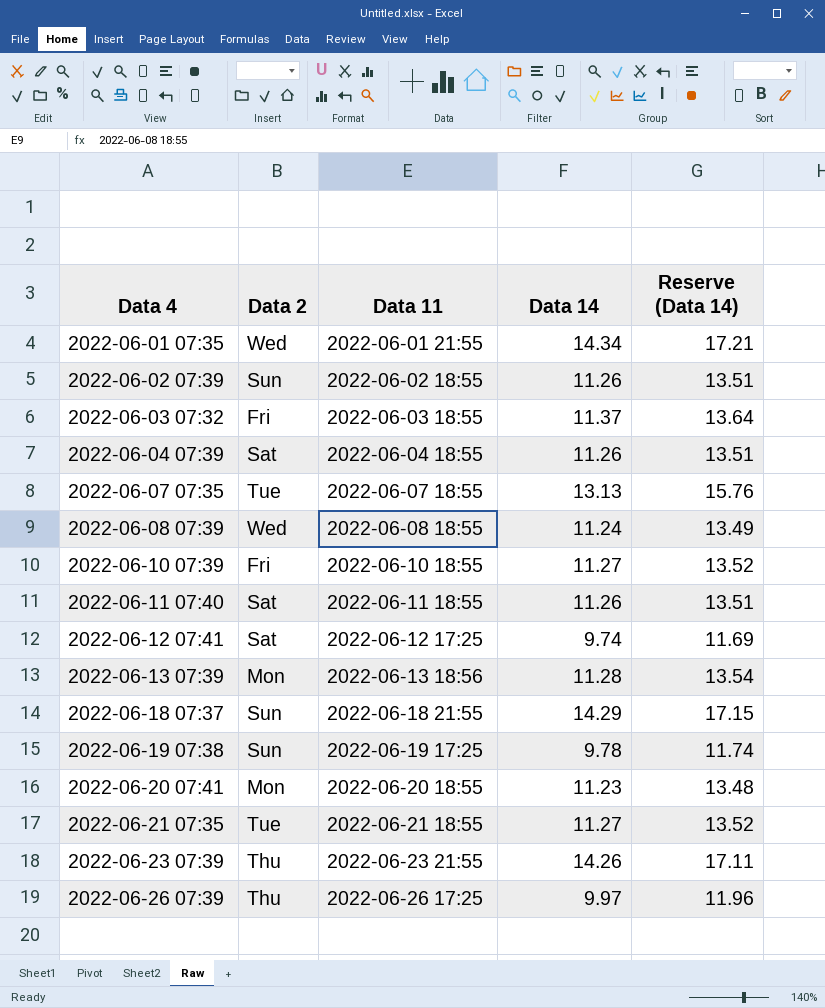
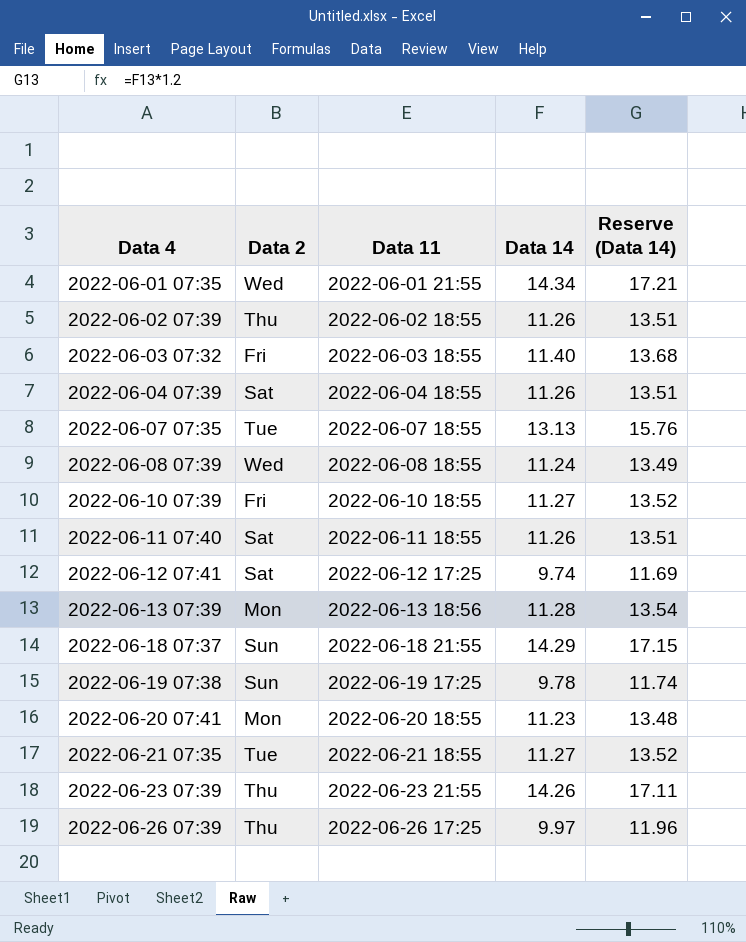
2022-06-02 07:39 | Data 2: Sun -> Thu
2022-06-03 07:32 | Data 14: 11.37 -> 11.40
2022-06-03 07:32 | Reserve (Data 14): 13.64 -> 13.68

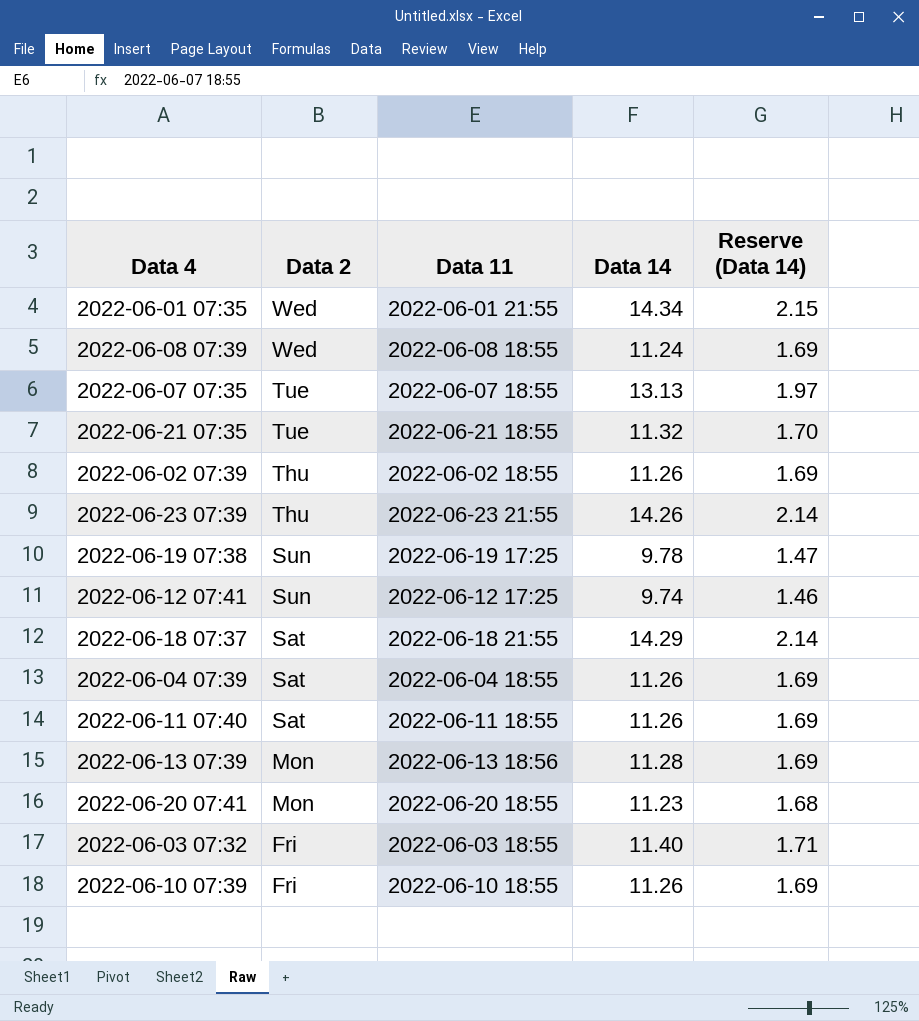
row order: Data 4 ascending -> Data 2 descending
column Reserve (Data 14) | formula: [Data 14] * 1.2 -> [Data 14] * 0.15
row 2022-06-26 07:39: Thu | 2022-06-26 17:25 | 9.97 | 11.96 -> none
2022-06-21 07:35 | Data 14: 11.27 -> 11.32
2022-06-12 07:41 | Data 2: Sat -> Sun
2022-06-18 07:37 | Data 2: Sun -> Sat
2022-06-10 07:39 | Data 14: 11.27 -> 11.26

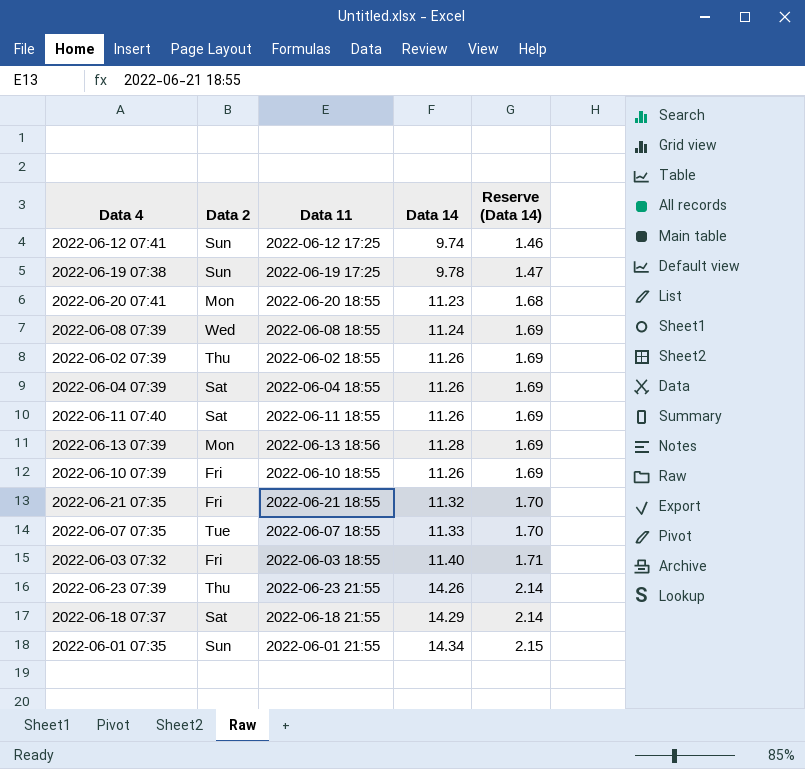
row order: Data 2 descending -> Reserve (Data 14) ascending
2022-06-21 07:35 | Data 2: Tue -> Fri
2022-06-07 07:35 | Data 14: 13.13 -> 11.33
2022-06-07 07:35 | Reserve (Data 14): 1.97 -> 1.70
2022-06-01 07:35 | Data 2: Wed -> Sun

